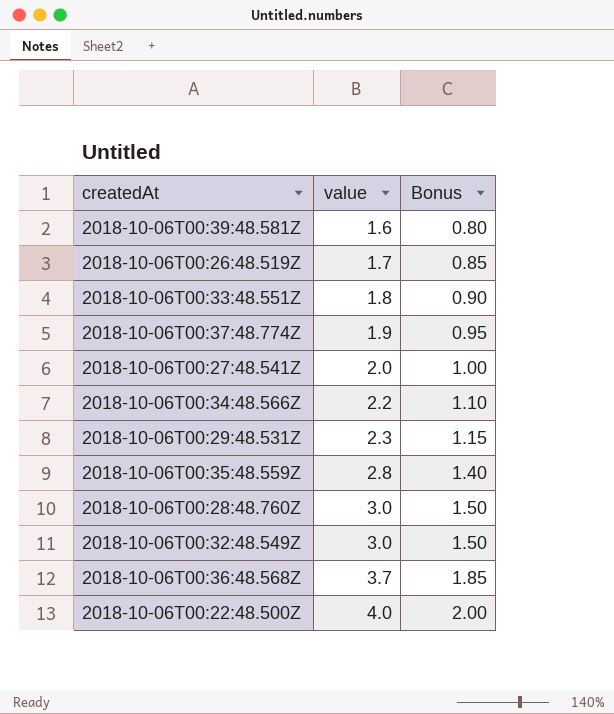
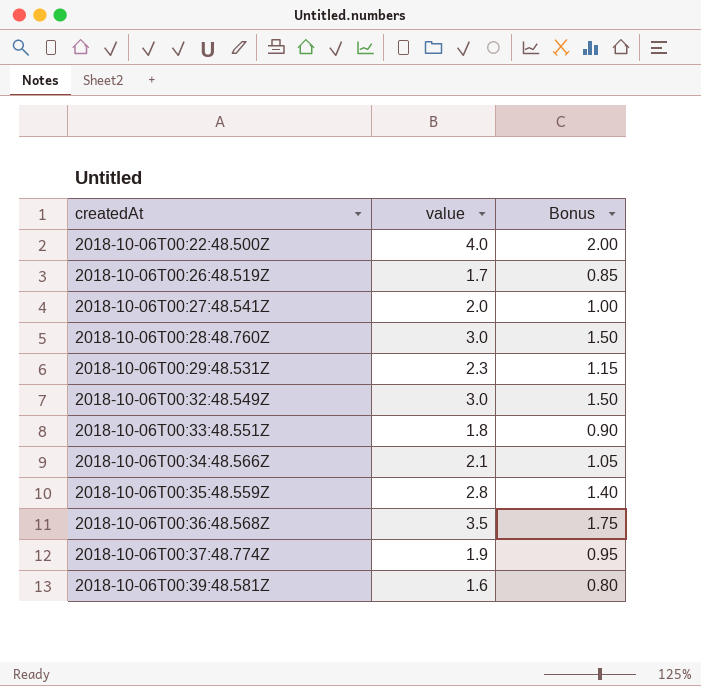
row order: value ascending -> createdAt ascending
2018-10-06T00:34:48.566Z | value: 2.2 -> 2.1
2018-10-06T00:34:48.566Z | Bonus: 1.10 -> 1.05
2018-10-06T00:36:48.568Z | value: 3.7 -> 3.5
2018-10-06T00:36:48.568Z | Bonus: 1.85 -> 1.75

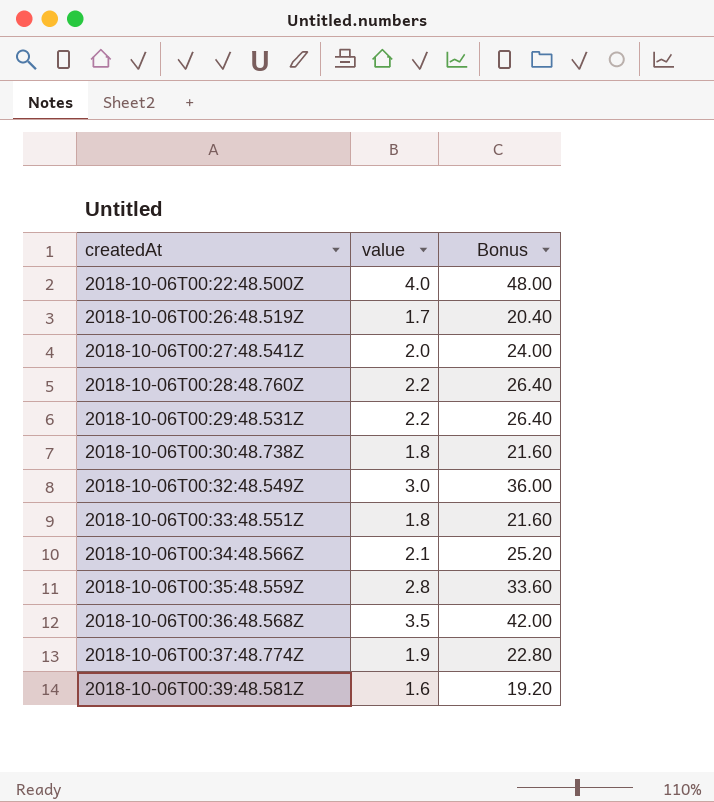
column Bonus | formula: [value] * 0.5 -> [value] * 12
2018-10-06T00:28:48.760Z | value: 3.0 -> 2.2
2018-10-06T00:29:48.531Z | value: 2.3 -> 2.2
row 2018-10-06T00:30:48.738Z: none -> 1.8 | 21.60

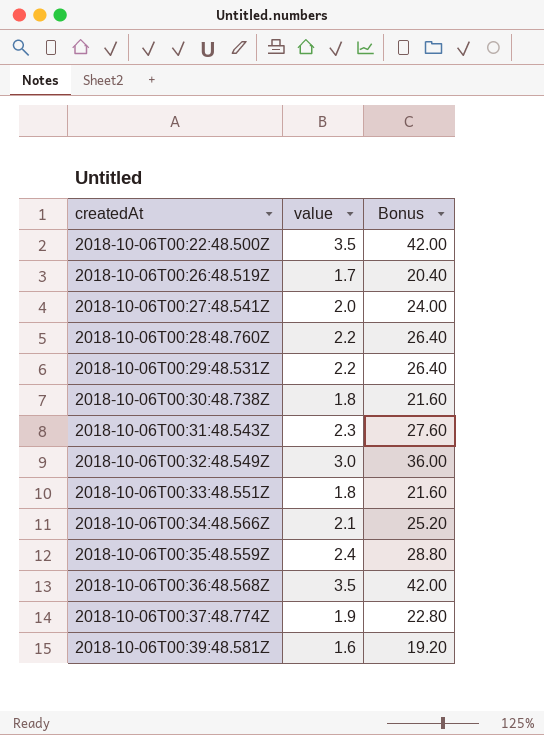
2018-10-06T00:22:48.500Z | value: 4.0 -> 3.5
2018-10-06T00:22:48.500Z | Bonus: 48.00 -> 42.00
row 2018-10-06T00:31:48.543Z: none -> 2.3 | 27.60
2018-10-06T00:35:48.559Z | value: 2.8 -> 2.4
2018-10-06T00:35:48.559Z | Bonus: 33.60 -> 28.80

